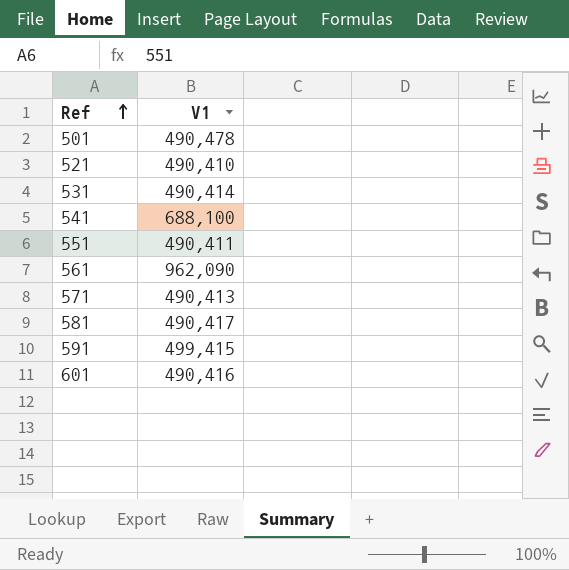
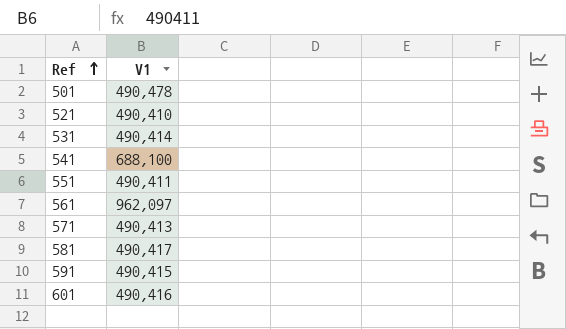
561 | V1: 962,090 -> 962,097
591 | V1: 499,415 -> 490,415

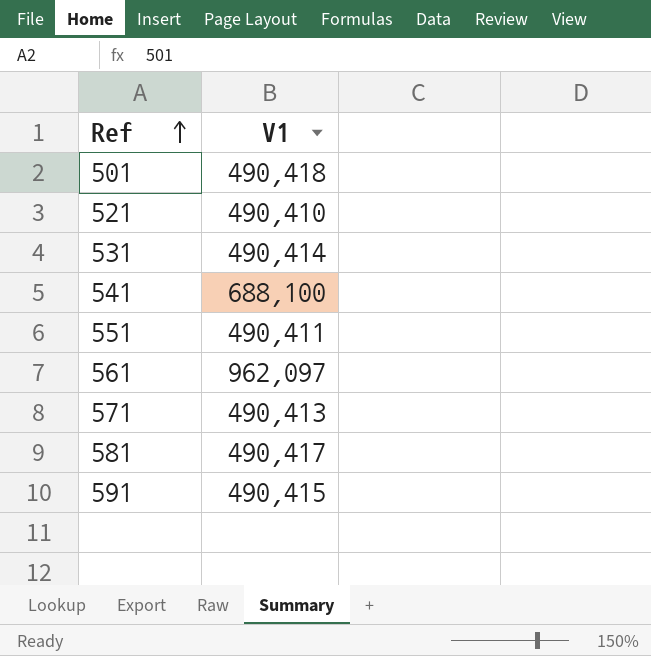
row 601: 490,416 -> none
501 | V1: 490,478 -> 490,418

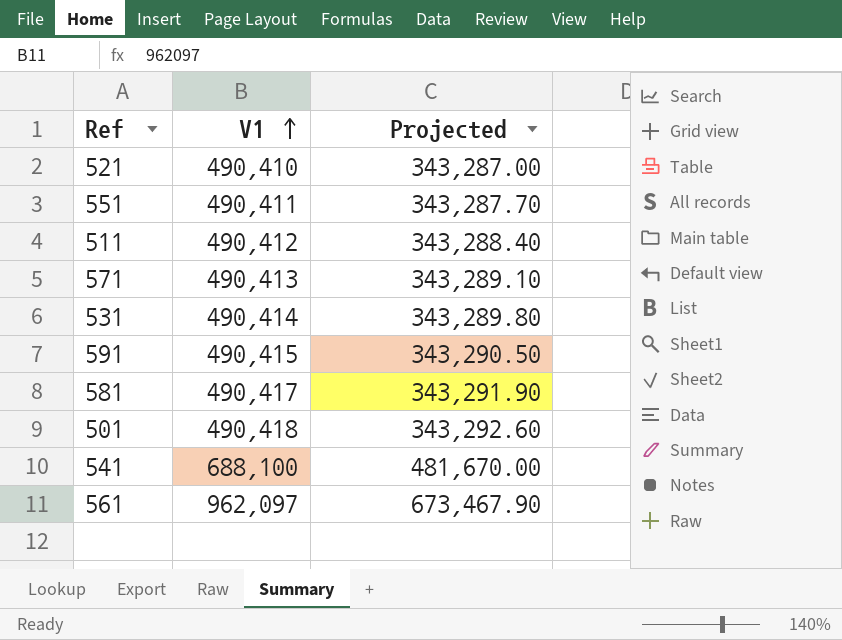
row order: Ref ascending -> V1 ascending
column Projected | formula: none -> [V1] * 0.7
row 511: none -> 490,412 | 343,288.40

